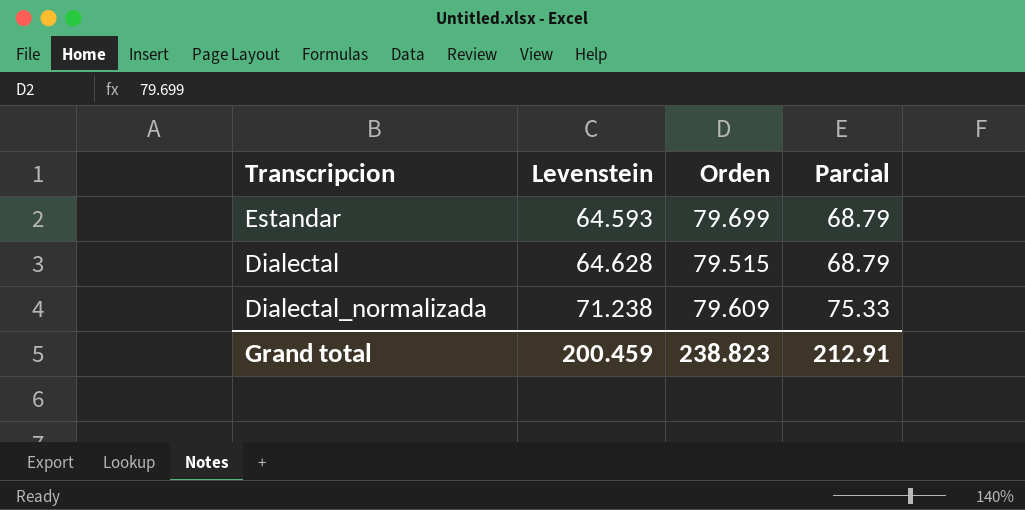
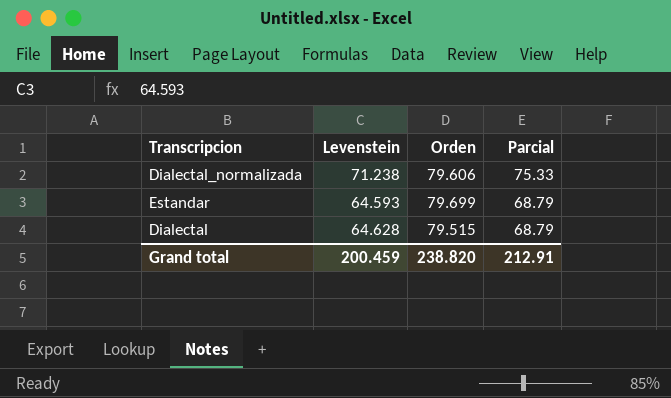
row order: Levenstein ascending -> Parcial descending
Dialectal_normalizada | Orden: 79.609 -> 79.606
Grand total | Orden: 238.823 -> 238.820

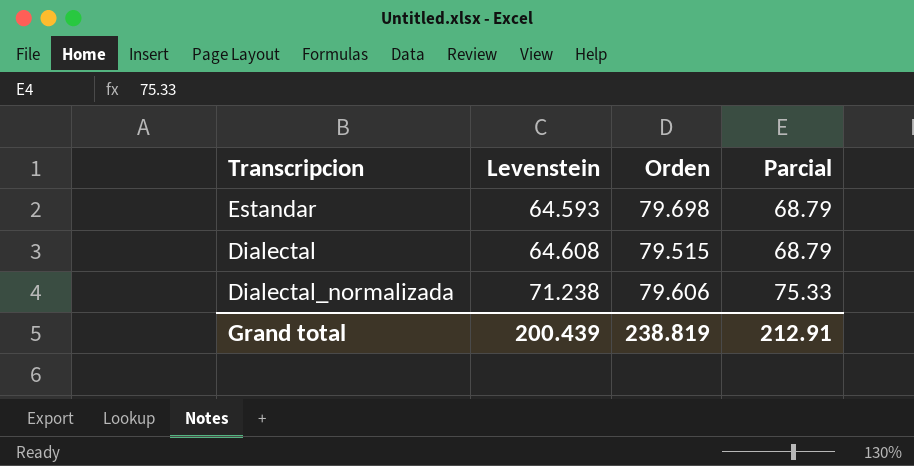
row order: Parcial descending -> Levenstein ascending
Estandar | Orden: 79.699 -> 79.698
Dialectal | Levenstein: 64.628 -> 64.608
Grand total | Levenstein: 200.459 -> 200.439
Grand total | Orden: 238.820 -> 238.819

